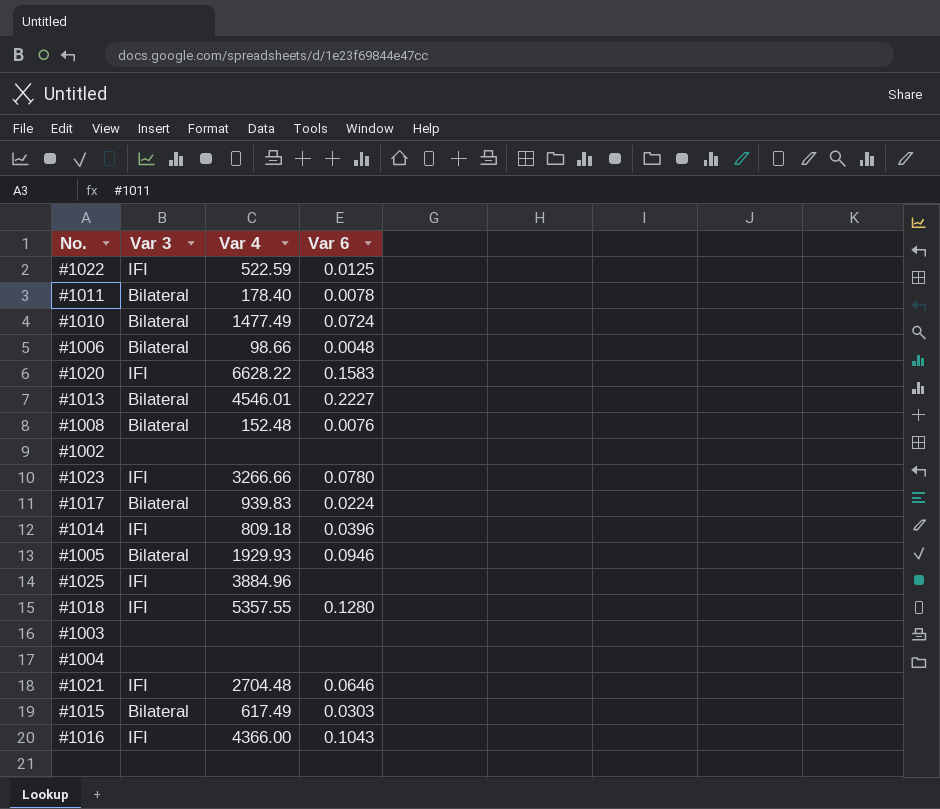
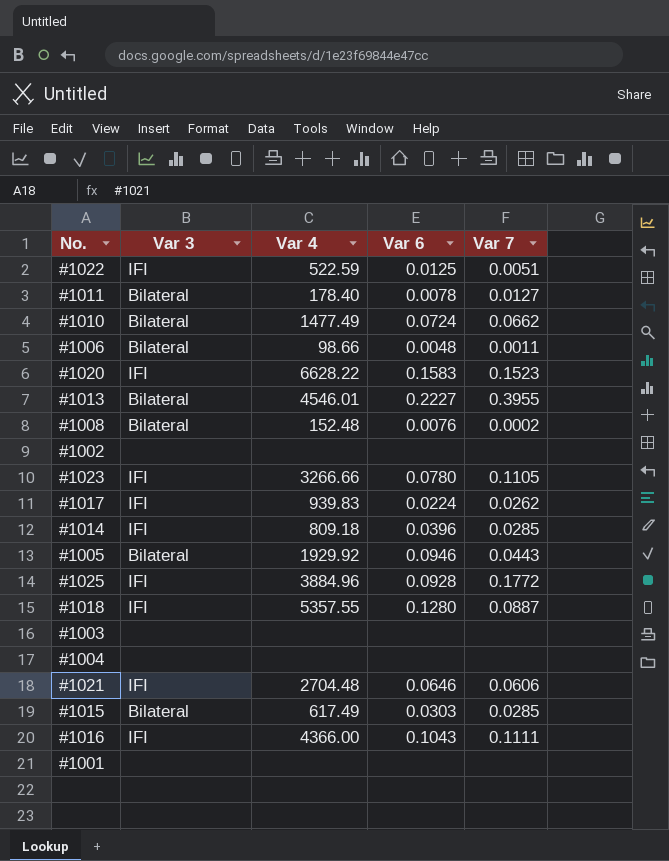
column Var 7 | position: none -> 5
#1017 | Var 3: Bilateral -> IFI
#1005 | Var 4: 1929.93 -> 1929.92
#1025 | Var 6: none -> 0.0928
row #1001: none -> none | none | none | none

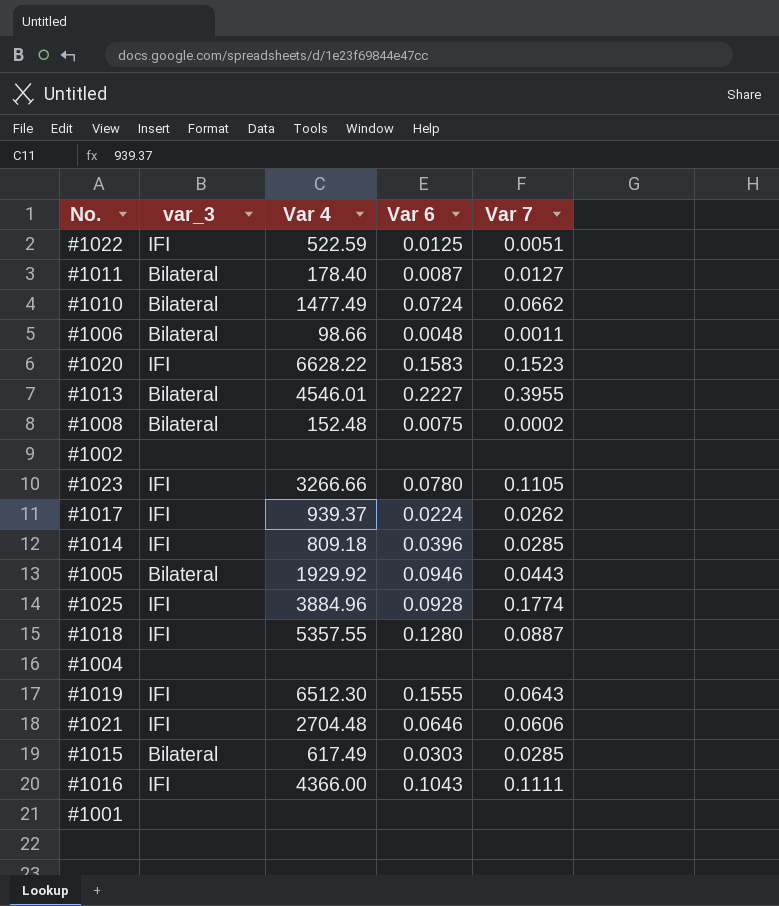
column name: Var 3 -> var_3
row #1003: none | none | none | none -> none
#1011 | Var 6: 0.0078 -> 0.0087
#1008 | Var 6: 0.0076 -> 0.0075
#1017 | Var 4: 939.83 -> 939.37
#1025 | Var 7: 0.1772 -> 0.1774
row #1019: none -> IFI | 6512.30 | 0.1555 | 0.0643

